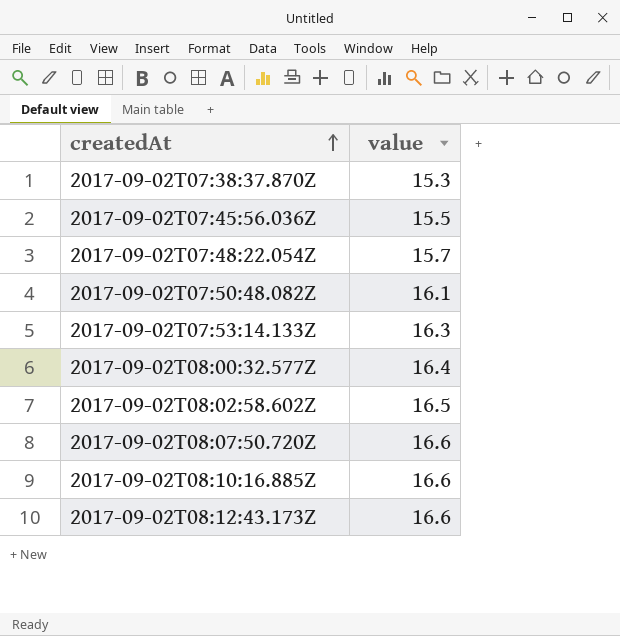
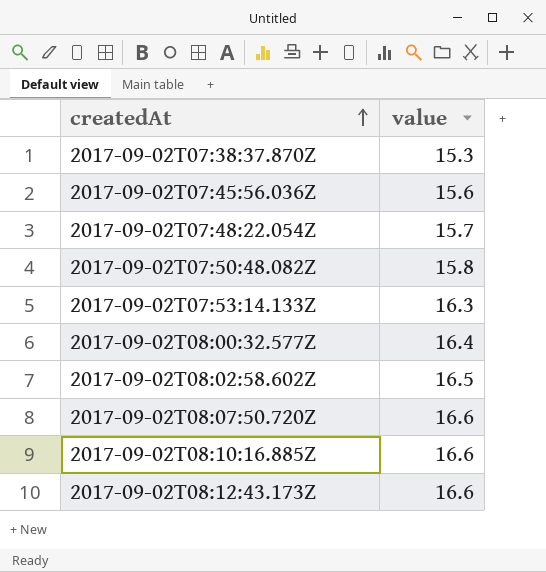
2017-09-02T07:45:56.036Z | value: 15.5 -> 15.6
2017-09-02T07:50:48.082Z | value: 16.1 -> 15.8

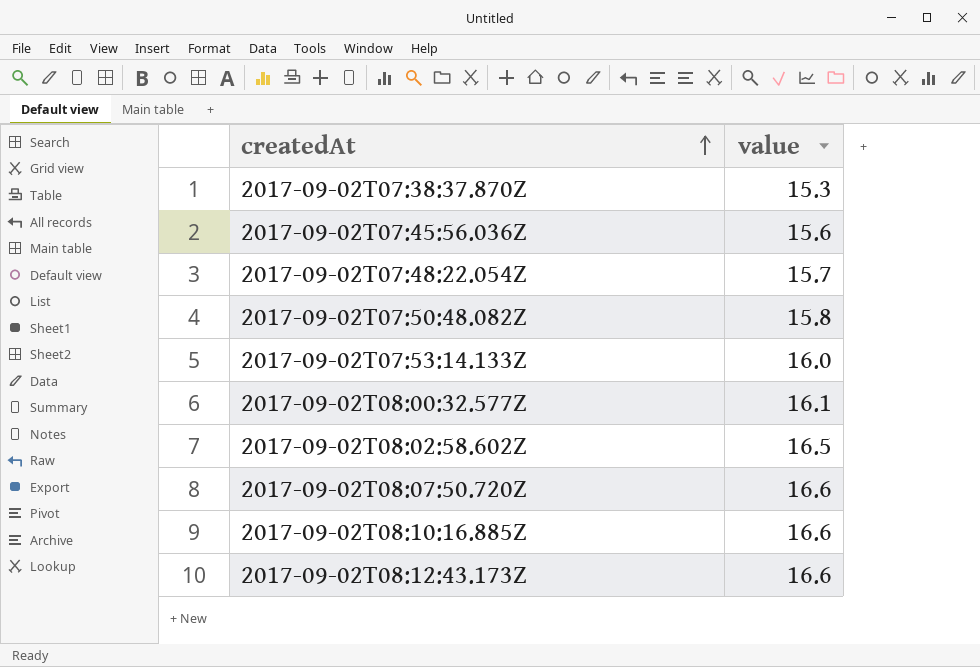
2017-09-02T07:53:14.133Z | value: 16.3 -> 16.0
2017-09-02T08:00:32.577Z | value: 16.4 -> 16.1

